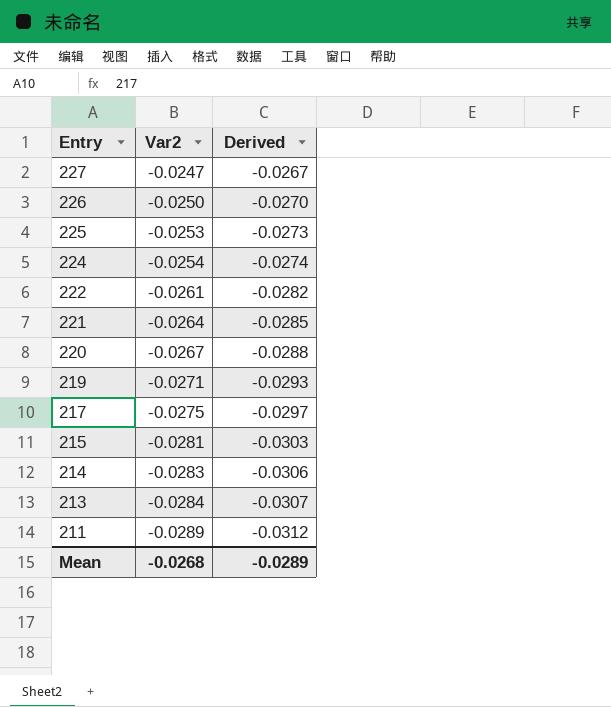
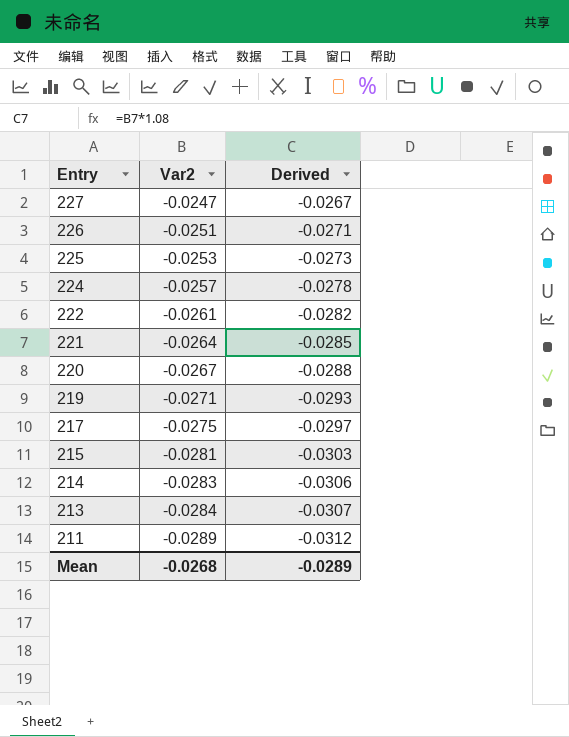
226 | Var2: -0.0250 -> -0.0251
226 | Derived: -0.0270 -> -0.0271
224 | Var2: -0.0254 -> -0.0257
224 | Derived: -0.0274 -> -0.0278

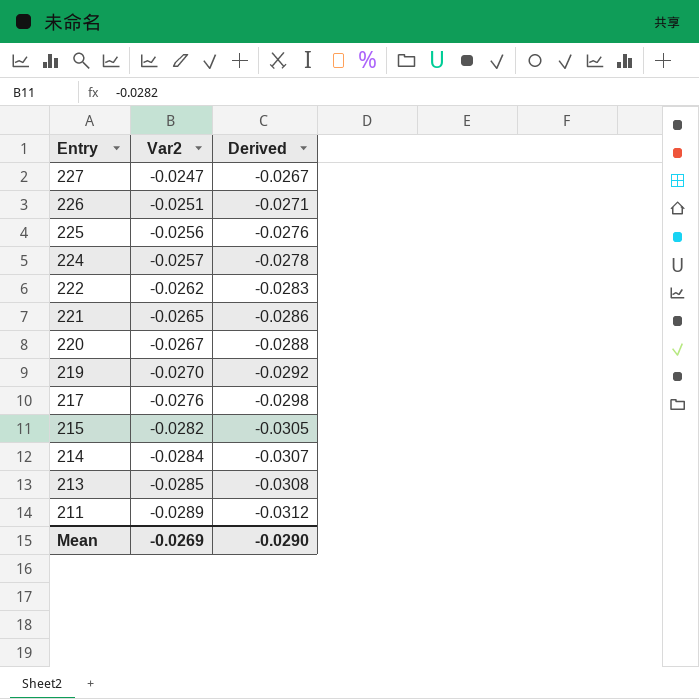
225 | Var2: -0.0253 -> -0.0256
225 | Derived: -0.0273 -> -0.0276
222 | Var2: -0.0261 -> -0.0262
222 | Derived: -0.0282 -> -0.0283
221 | Var2: -0.0264 -> -0.0265
221 | Derived: -0.0285 -> -0.0286
219 | Var2: -0.0271 -> -0.0270
219 | Derived: -0.0293 -> -0.0292
217 | Var2: -0.0275 -> -0.0276
217 | Derived: -0.0297 -> -0.0298
215 | Var2: -0.0281 -> -0.0282
215 | Derived: -0.0303 -> -0.0305
214 | Var2: -0.0283 -> -0.0284
214 | Derived: -0.0306 -> -0.0307
213 | Var2: -0.0284 -> -0.0285
213 | Derived: -0.0307 -> -0.0308
Mean | Var2: -0.0268 -> -0.0269
Mean | Derived: -0.0289 -> -0.0290

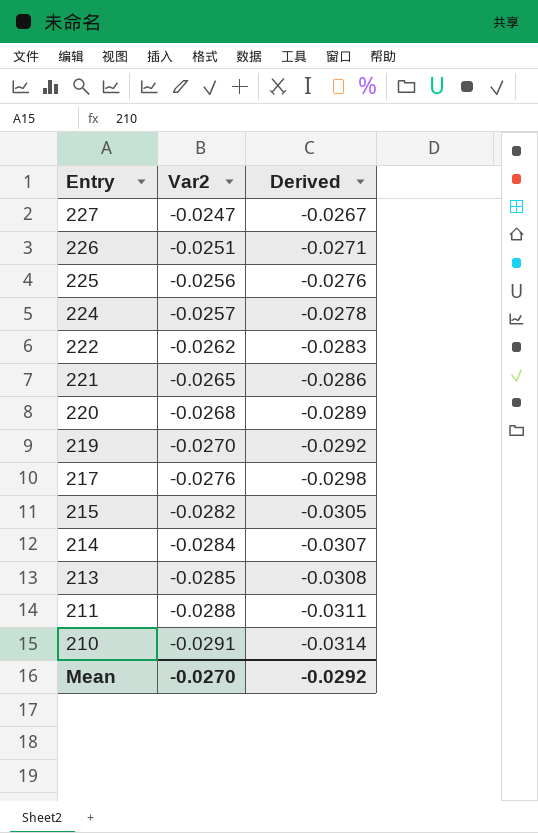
220 | Var2: -0.0267 -> -0.0268
220 | Derived: -0.0288 -> -0.0289
211 | Var2: -0.0289 -> -0.0288
211 | Derived: -0.0312 -> -0.0311
row 210: none -> -0.0291 | -0.0314
Mean | Var2: -0.0269 -> -0.0270
Mean | Derived: -0.0290 -> -0.0292

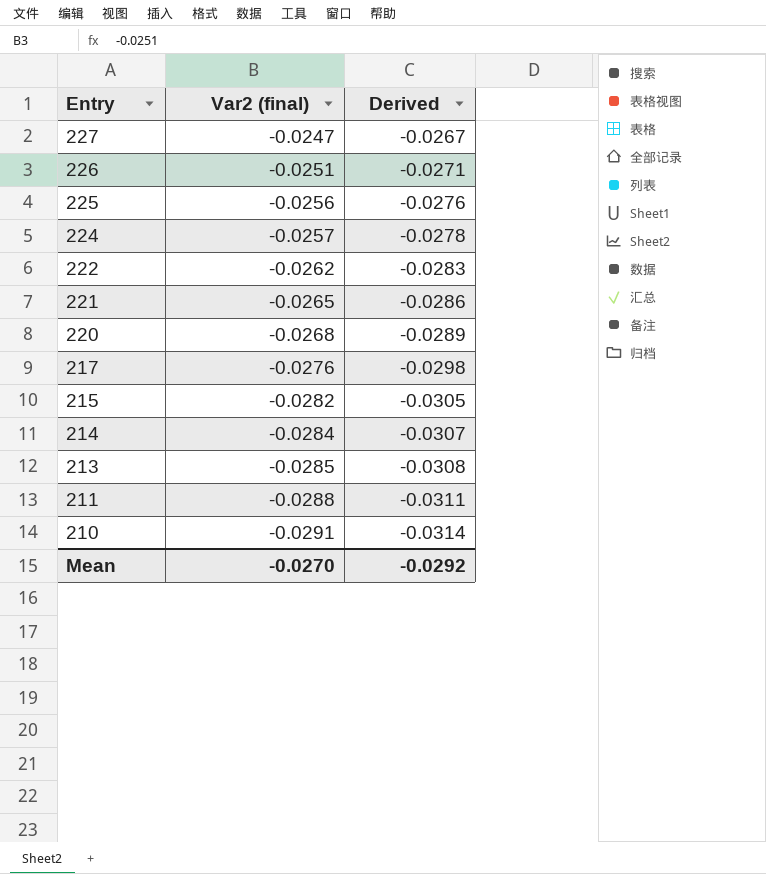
column name: Var2 -> Var2 (final)
row 219: -0.0270 | -0.0292 -> none

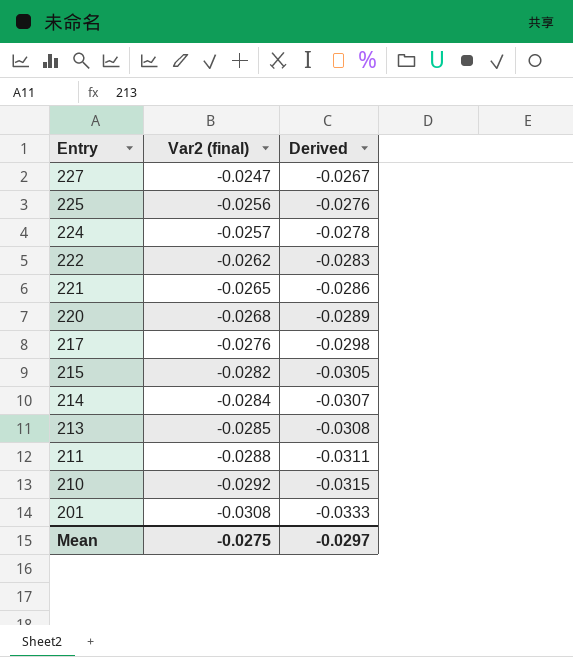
row 226: -0.0251 | -0.0271 -> none
210 | Var2 (final): -0.0291 -> -0.0292
210 | Derived: -0.0314 -> -0.0315
row 201: none -> -0.0308 | -0.0333
Mean | Var2 (final): -0.0270 -> -0.0275
Mean | Derived: -0.0292 -> -0.0297

